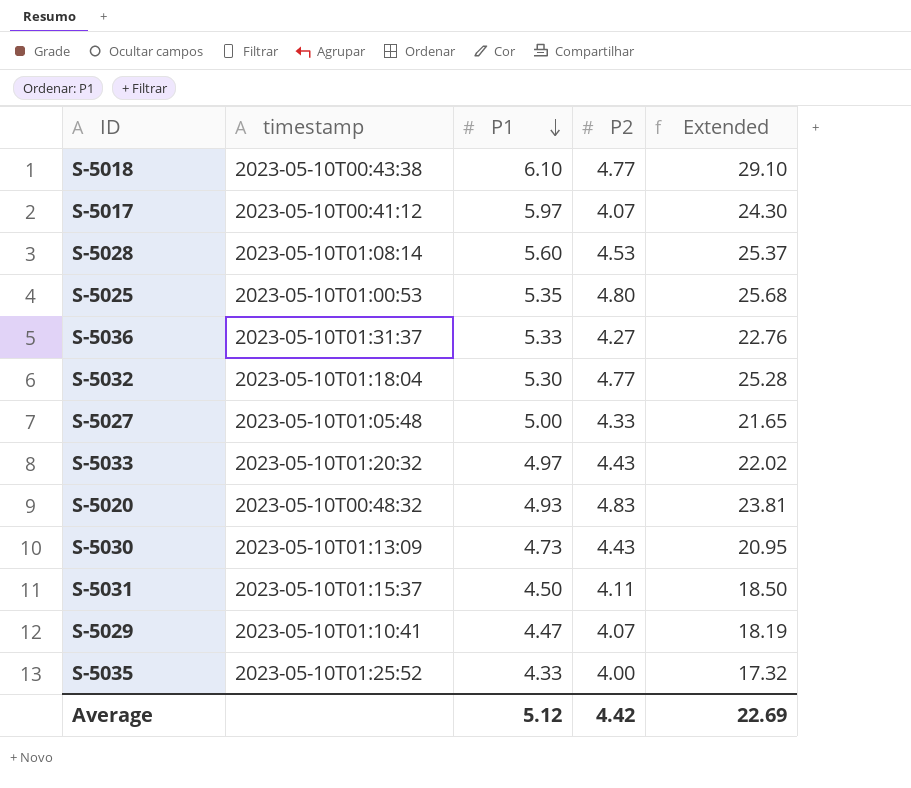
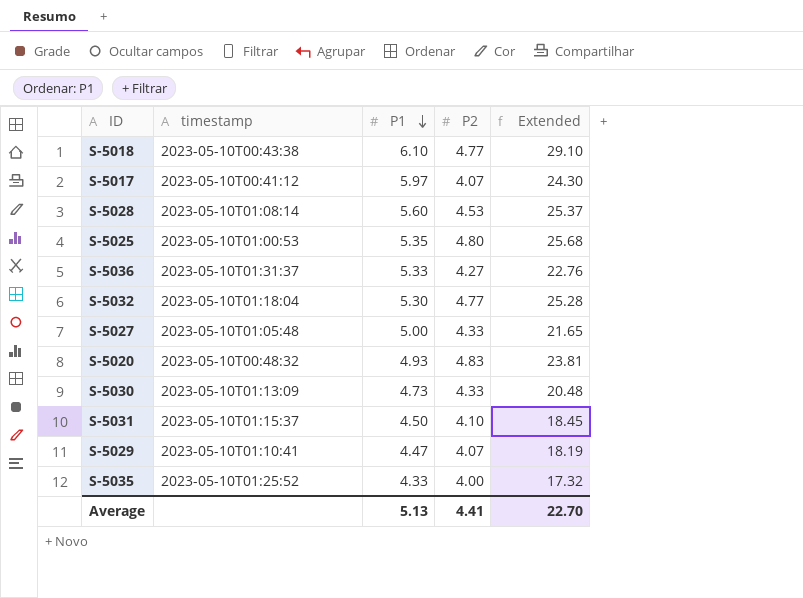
row S-5033: 2023-05-10T01:20:32 | 4.97 | 4.43 | 22.02 -> none
S-5030 | P2: 4.43 -> 4.33
S-5030 | Extended: 20.95 -> 20.48
S-5031 | P2: 4.11 -> 4.10
S-5031 | Extended: 18.50 -> 18.45
Average | P1: 5.12 -> 5.13
Average | P2: 4.42 -> 4.41
Average | Extended: 22.69 -> 22.70

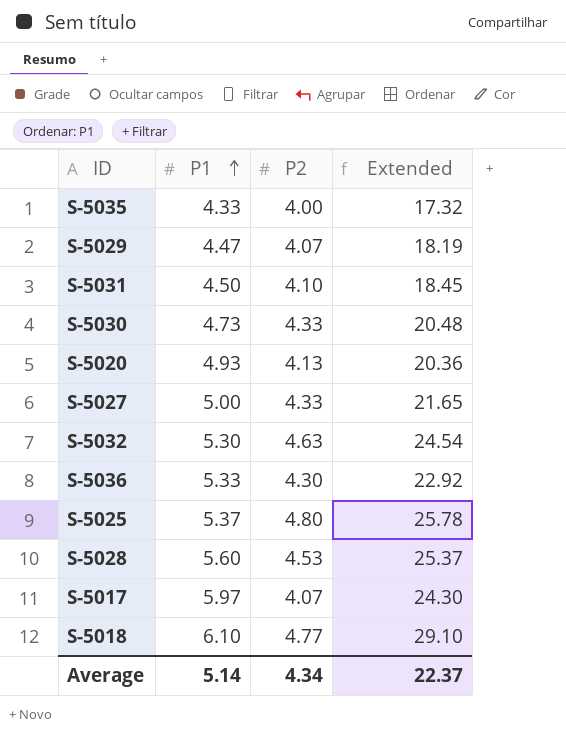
row order: P1 descending -> P1 ascending
column timestamp | position: 2 -> none
S-5020 | P2: 4.83 -> 4.13
S-5020 | Extended: 23.81 -> 20.36
S-5032 | P2: 4.77 -> 4.63
S-5032 | Extended: 25.28 -> 24.54
S-5036 | P2: 4.27 -> 4.30
S-5036 | Extended: 22.76 -> 22.92
S-5025 | P1: 5.35 -> 5.37
S-5025 | Extended: 25.68 -> 25.78
Average | P1: 5.13 -> 5.14
Average | P2: 4.41 -> 4.34
Average | Extended: 22.70 -> 22.37

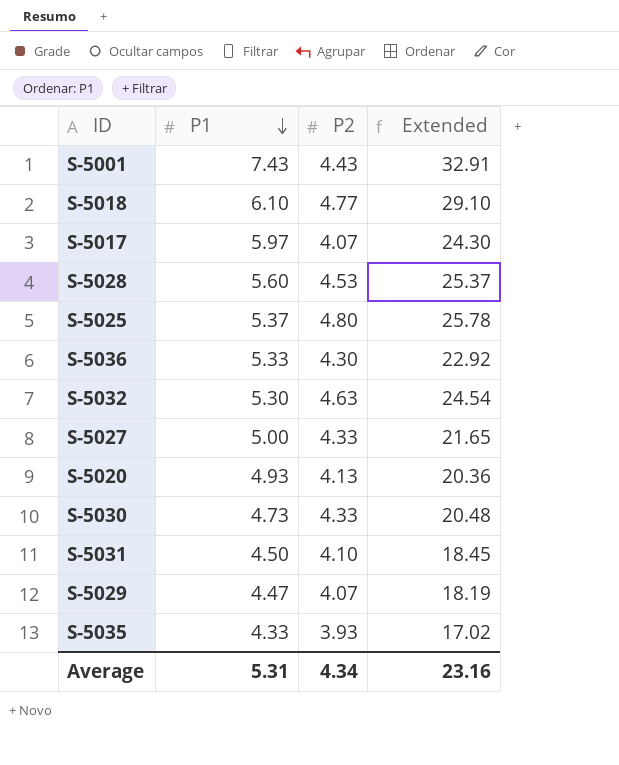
row order: P1 ascending -> P1 descending
row S-5001: none -> 7.43 | 4.43 | 32.91
S-5035 | P2: 4.00 -> 3.93
S-5035 | Extended: 17.32 -> 17.02
Average | P1: 5.14 -> 5.31
Average | Extended: 22.37 -> 23.16

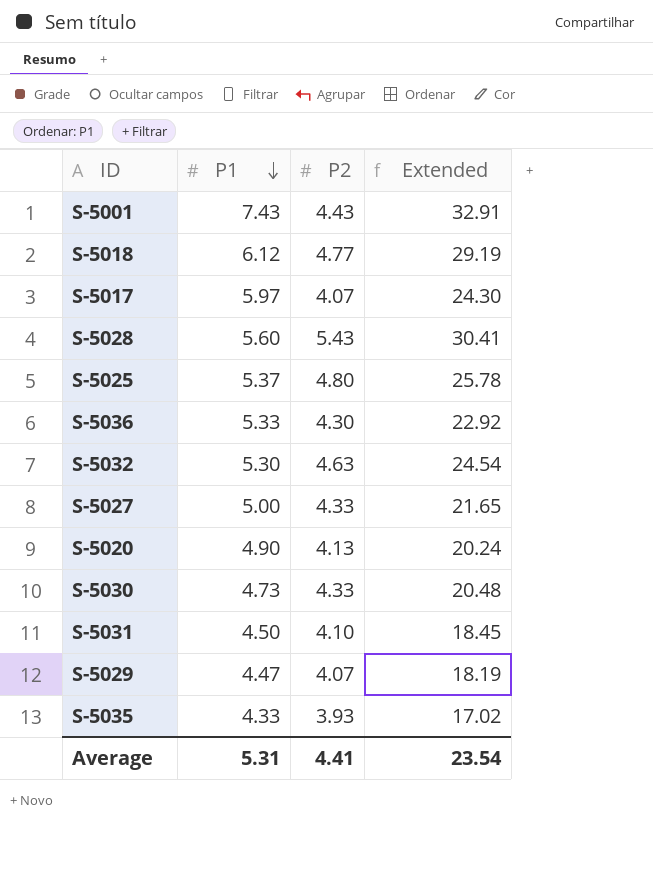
S-5018 | P1: 6.10 -> 6.12
S-5018 | Extended: 29.10 -> 29.19
S-5028 | P2: 4.53 -> 5.43
S-5028 | Extended: 25.37 -> 30.41
S-5020 | P1: 4.93 -> 4.90
S-5020 | Extended: 20.36 -> 20.24
Average | P2: 4.34 -> 4.41
Average | Extended: 23.16 -> 23.54

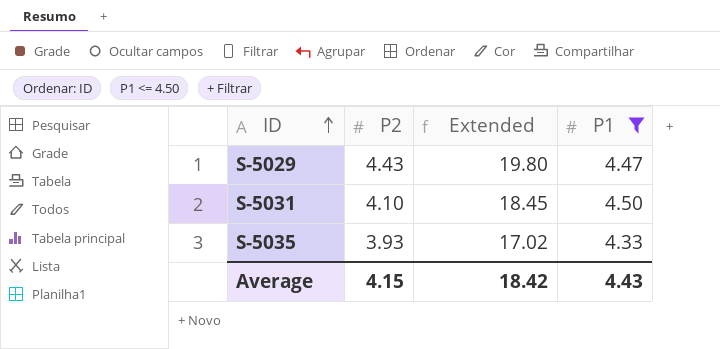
filter: none -> P1 <= 4.50
row order: P1 descending -> ID ascending
column P1 | position: 2 -> 4
S-5029 | P2: 4.07 -> 4.43
S-5029 | Extended: 18.19 -> 19.80
Average | P2: 4.41 -> 4.15
Average | Extended: 23.54 -> 18.42
Average | P1: 5.31 -> 4.43

